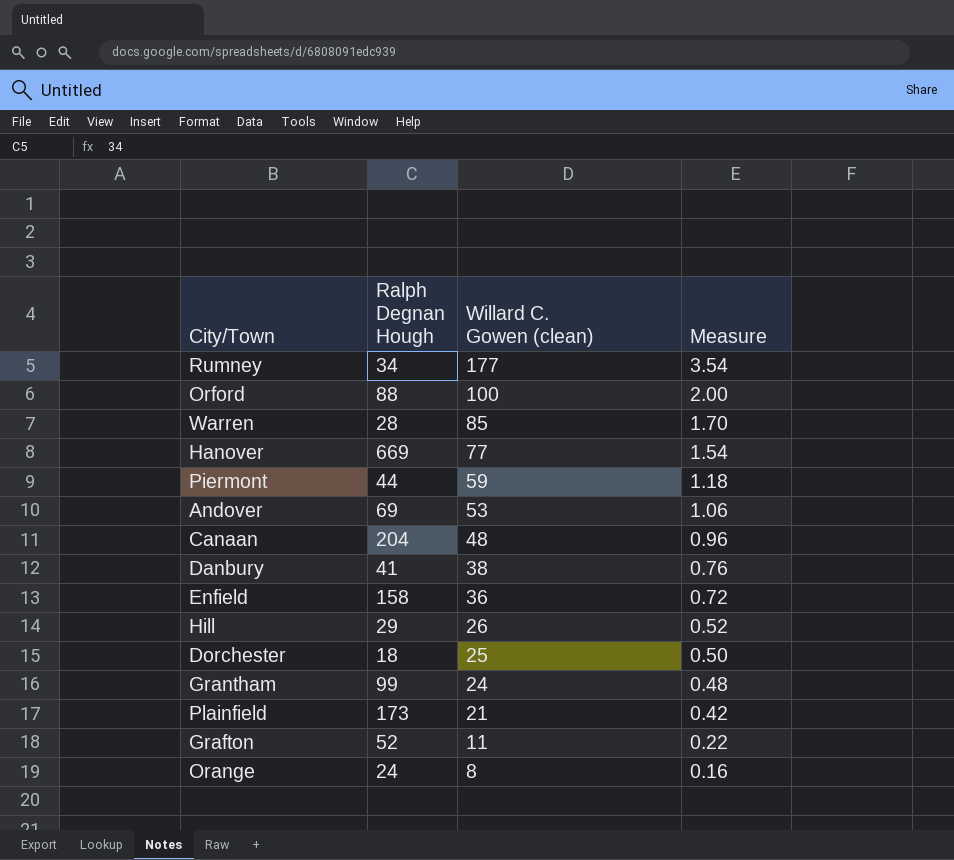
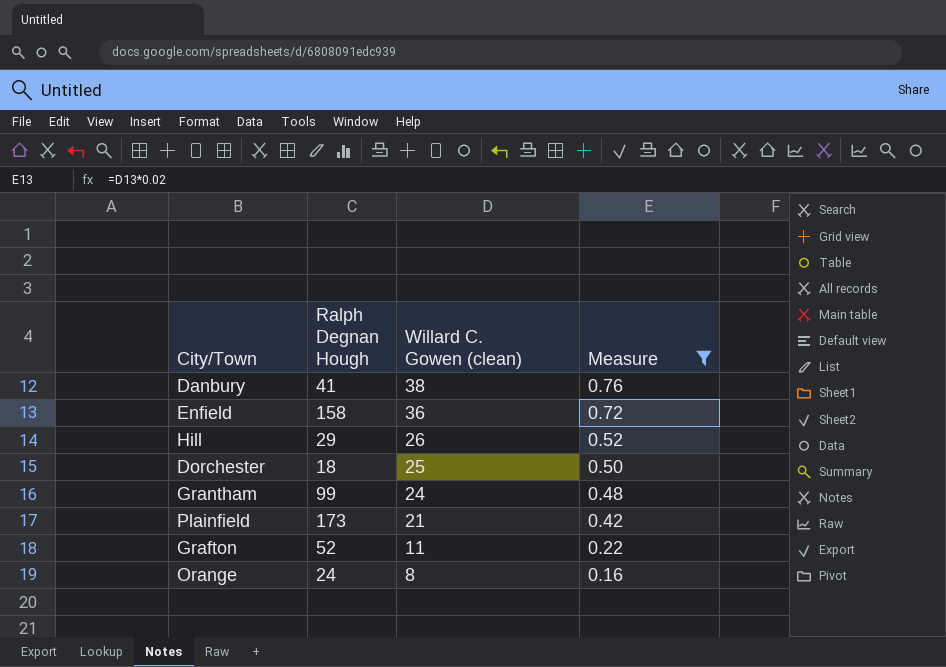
filter: none -> Measure <= 0.76

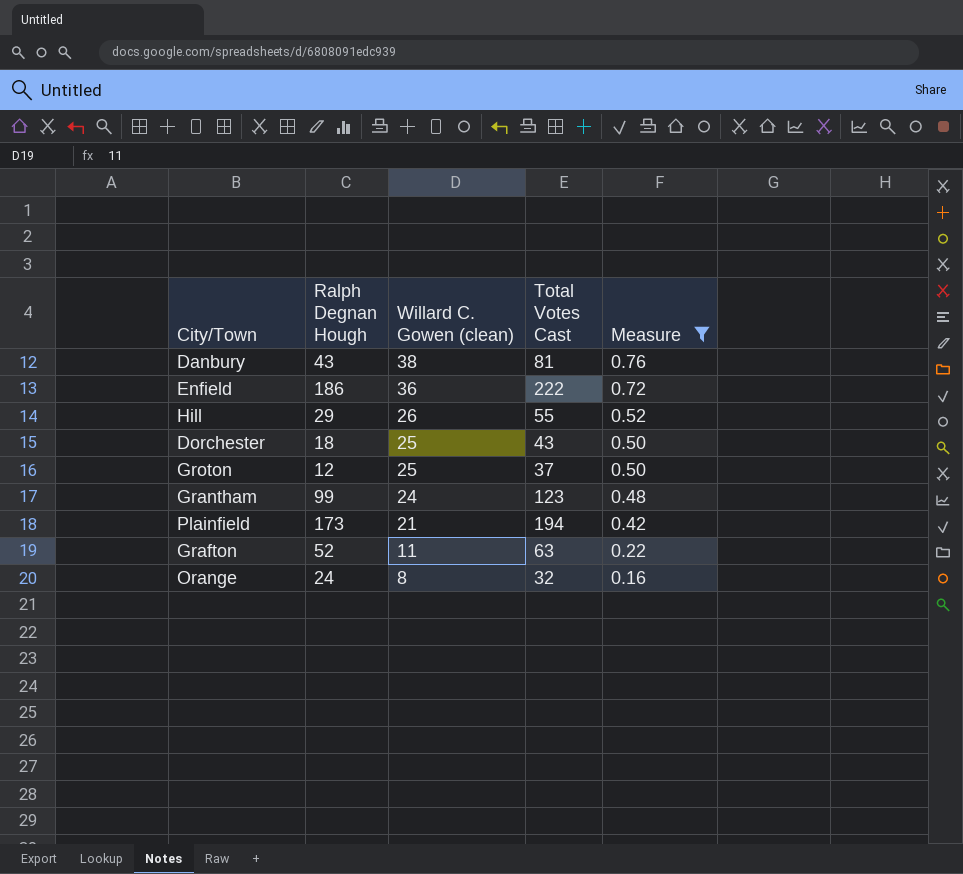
column Total Votes Cast | formula: none -> [Ralph Degnan Hough] + [Willard C. Gowen (clean)]
Danbury | Ralph Degnan Hough: 41 -> 43
Enfield | Ralph Degnan Hough: 158 -> 186
row Groton: none -> 12 | 25 | 37 | 0.50

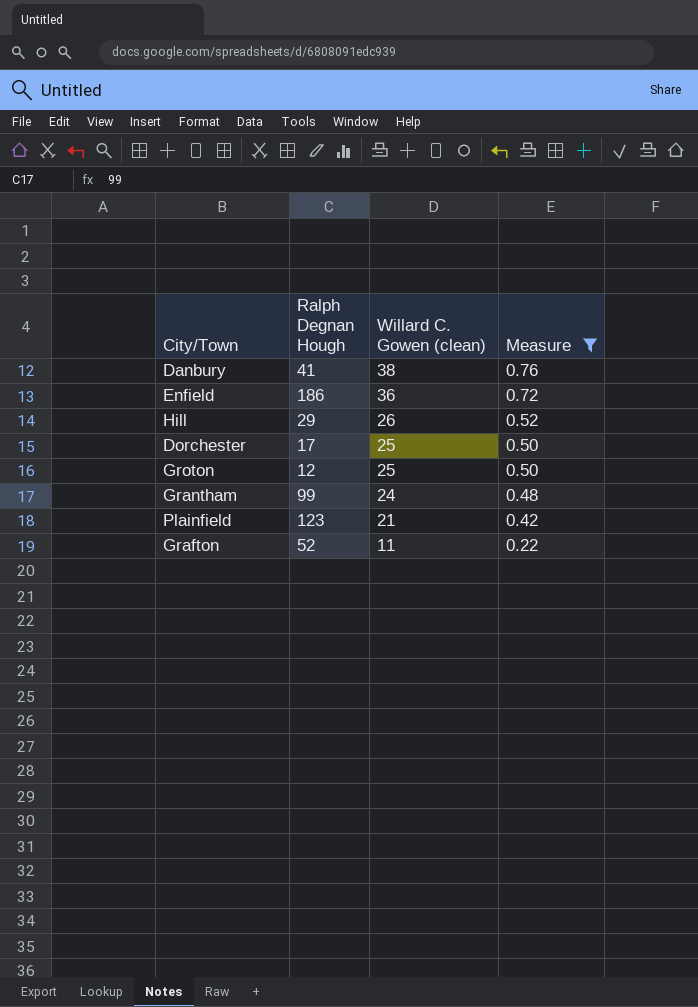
column Total Votes Cast | formula: [Ralph Degnan Hough] + [Willard C. Gowen (clean)] -> none
row Orange: 24 | 8 | 32 | 0.16 -> none
Danbury | Ralph Degnan Hough: 43 -> 41
Dorchester | Ralph Degnan Hough: 18 -> 17
Plainfield | Ralph Degnan Hough: 173 -> 123

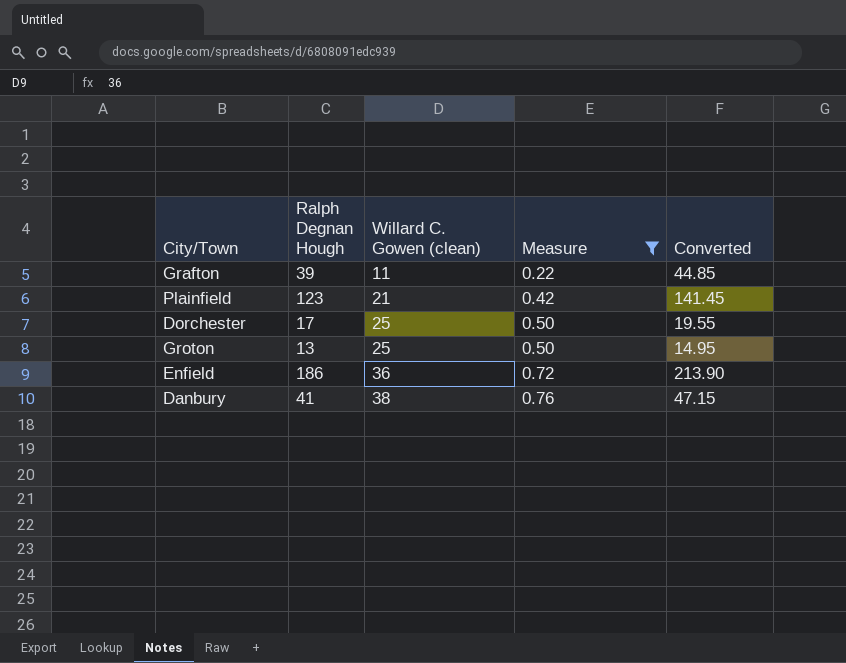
row order: Willard C. Gowen (clean) descending -> Willard C. Gowen (clean) ascending
column Converted | formula: none -> [Ralph Degnan Hough] * 1.15
row Hill: 29 | 26 | 0.52 -> none
row Grantham: 99 | 24 | 0.48 -> none
Grafton | Ralph Degnan Hough: 52 -> 39
Groton | Ralph Degnan Hough: 12 -> 13

